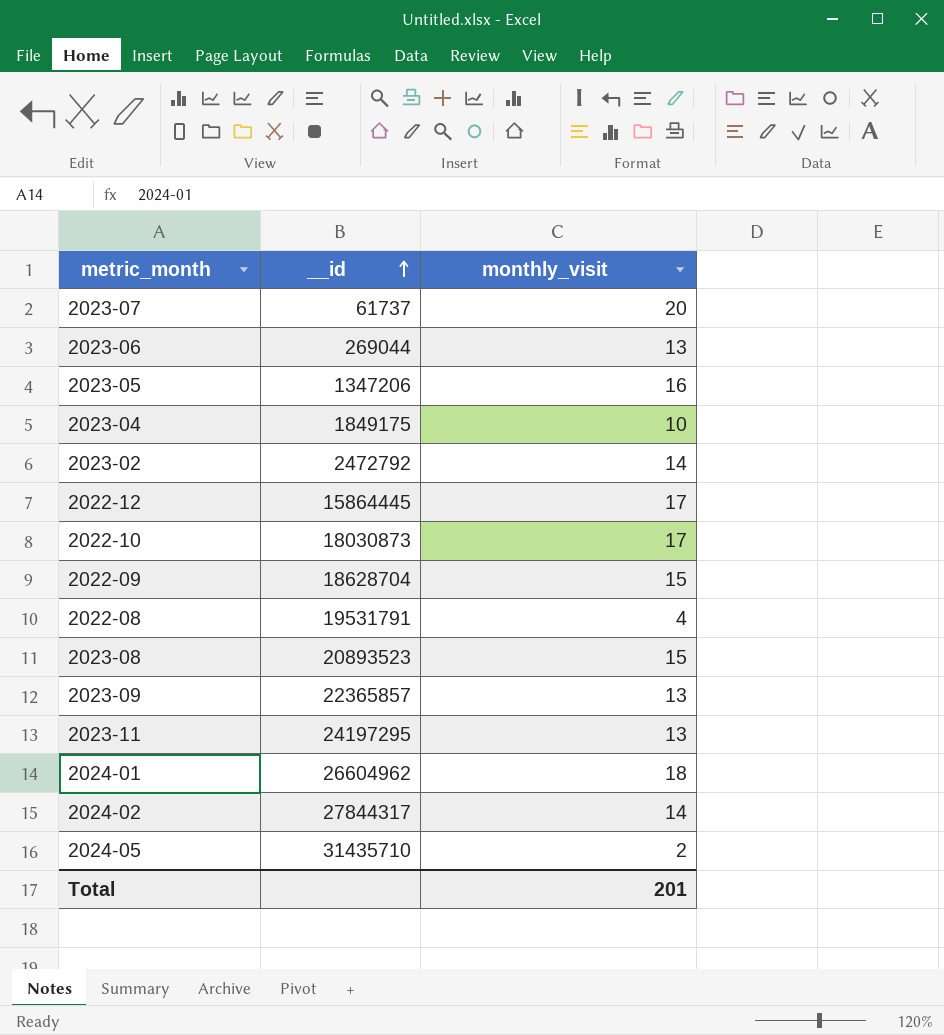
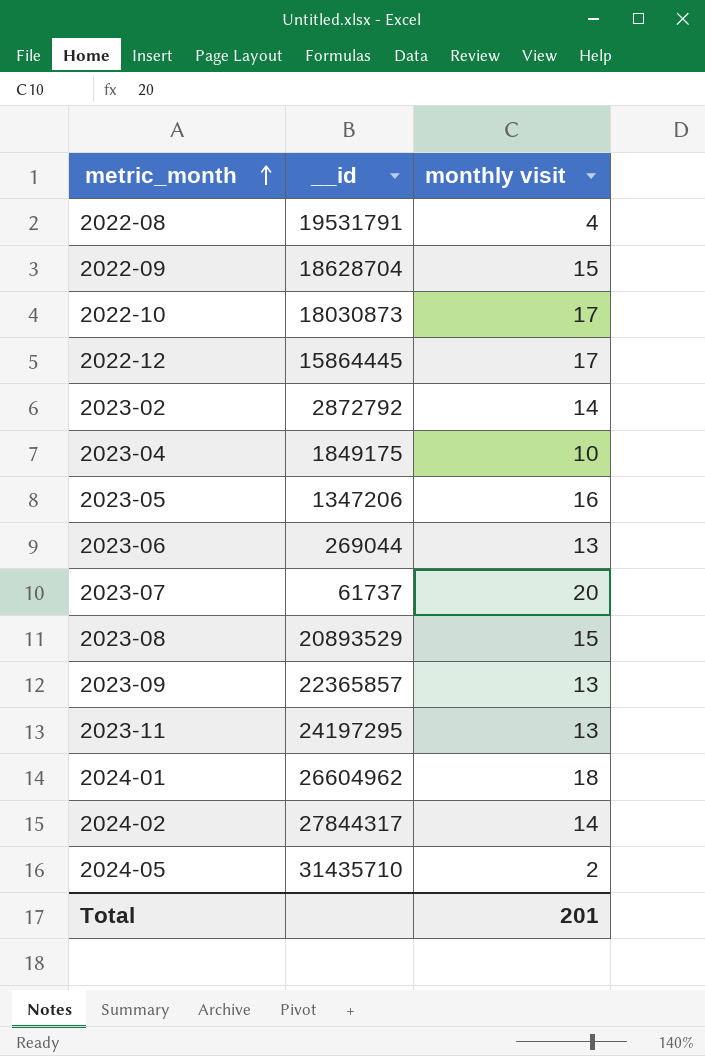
row order: __id ascending -> metric_month ascending
column name: monthly_visit -> monthly visit
2023-02 | __id: 2472792 -> 2872792
2023-08 | __id: 20893523 -> 20893529

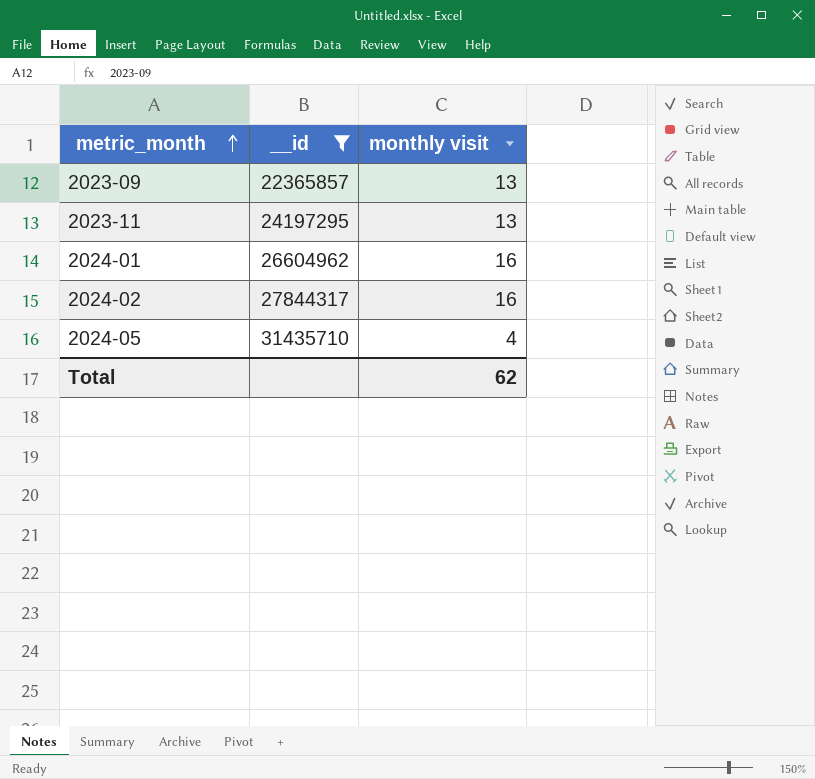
filter: none -> __id >= 22365857
2024-01 | monthly visit: 18 -> 16
2024-02 | monthly visit: 14 -> 16
2024-05 | monthly visit: 2 -> 4
Total | monthly visit: 201 -> 62

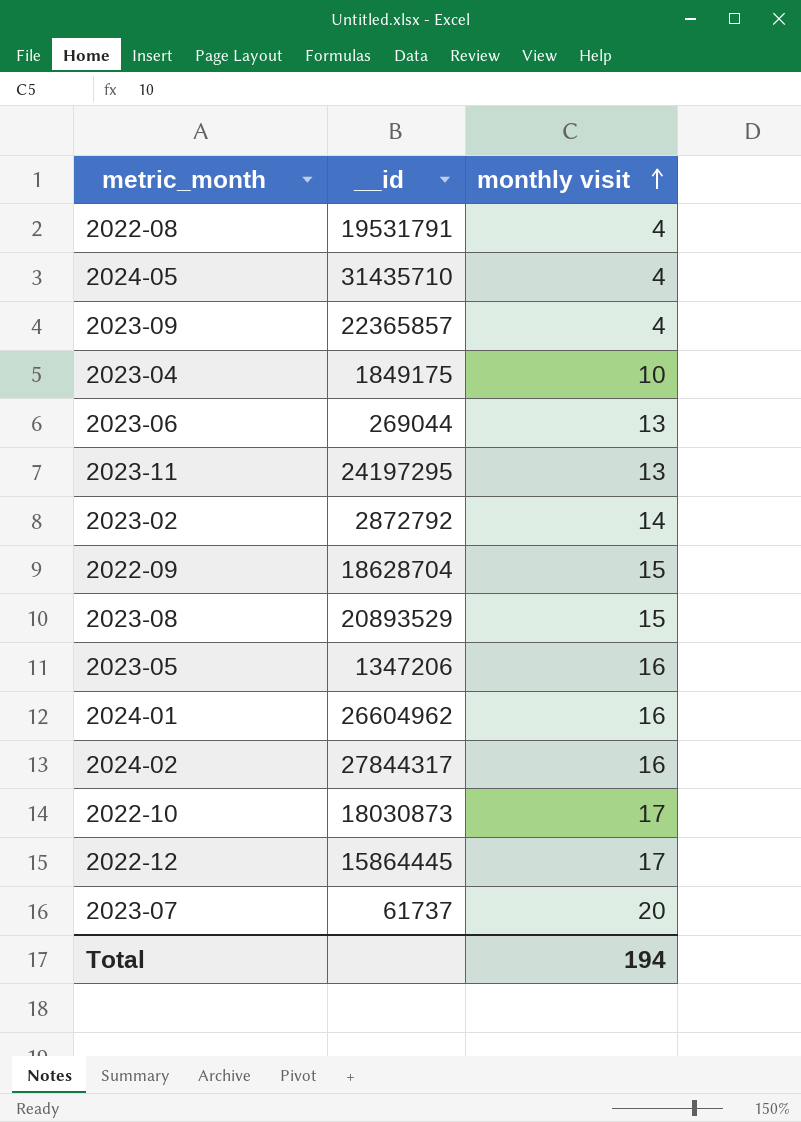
filter: __id >= 22365857 -> none
row order: metric_month ascending -> monthly visit ascending
2023-09 | monthly visit: 13 -> 4
Total | monthly visit: 62 -> 194

